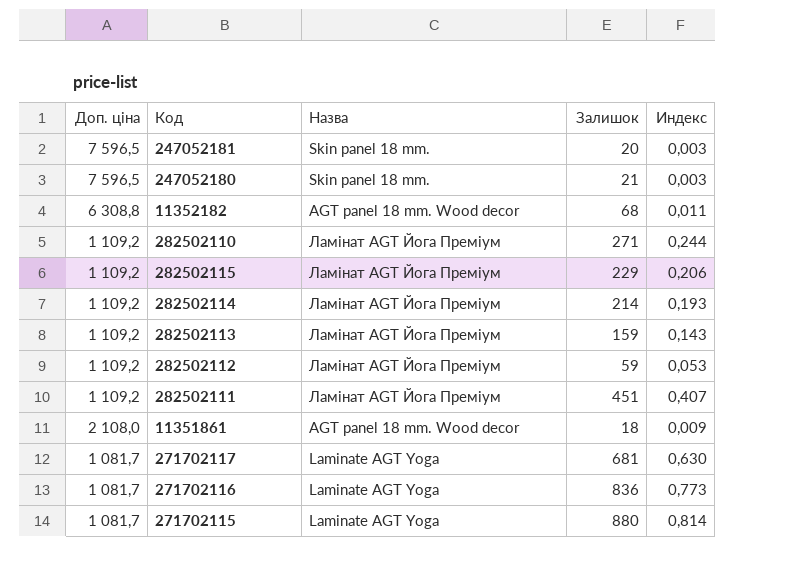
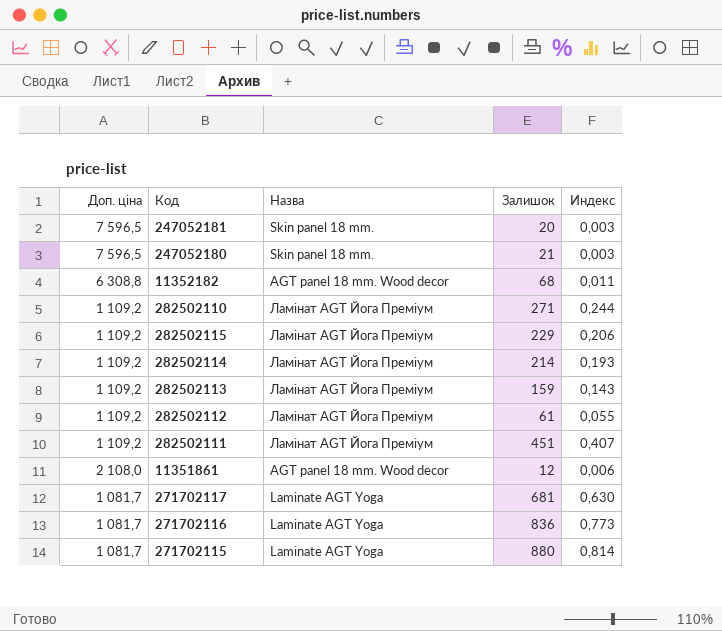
282502112 | Залишок: 59 -> 61
282502112 | Индекс: 0,053 -> 0,055
11351861 | Залишок: 18 -> 12
11351861 | Индекс: 0,009 -> 0,006

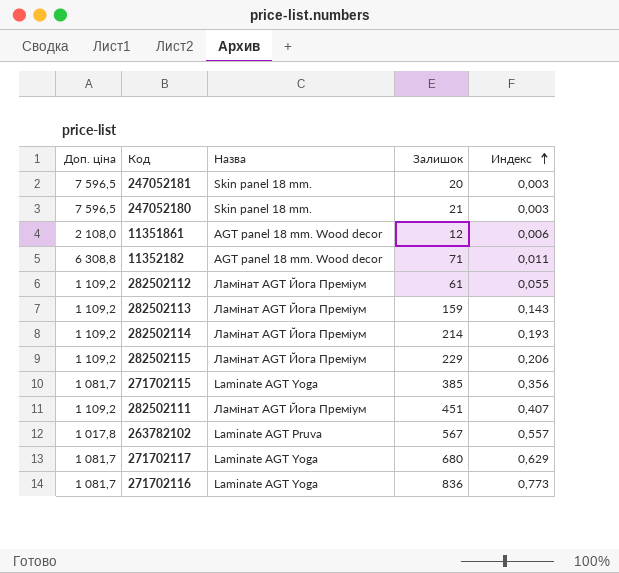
row order: none -> Индекс ascending
row 282502110: 1 109,2 | Ламінат AGT Йога Преміум | 271 | 0,244 -> none
11352182 | Залишок: 68 -> 71
271702115 | Залишок: 880 -> 385
271702115 | Индекс: 0,814 -> 0,356
row 263782102: none -> 1 017,8 | Laminate AGT Pruva | 567 | 0,557
271702117 | Залишок: 681 -> 680
271702117 | Индекс: 0,630 -> 0,629

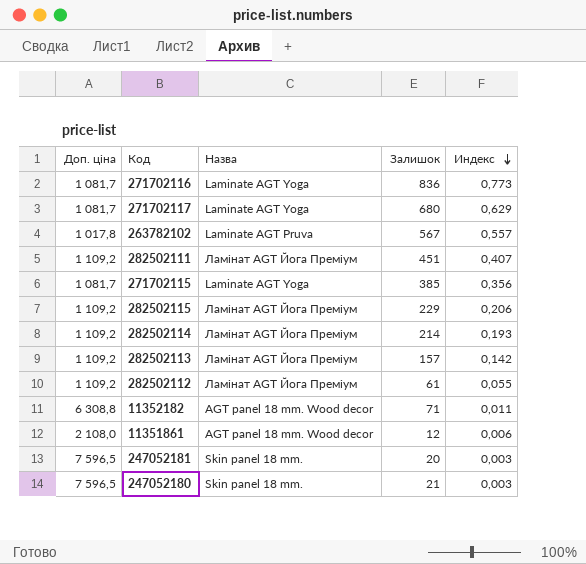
row order: Индекс ascending -> Индекс descending
282502113 | Залишок: 159 -> 157
282502113 | Индекс: 0,143 -> 0,142

